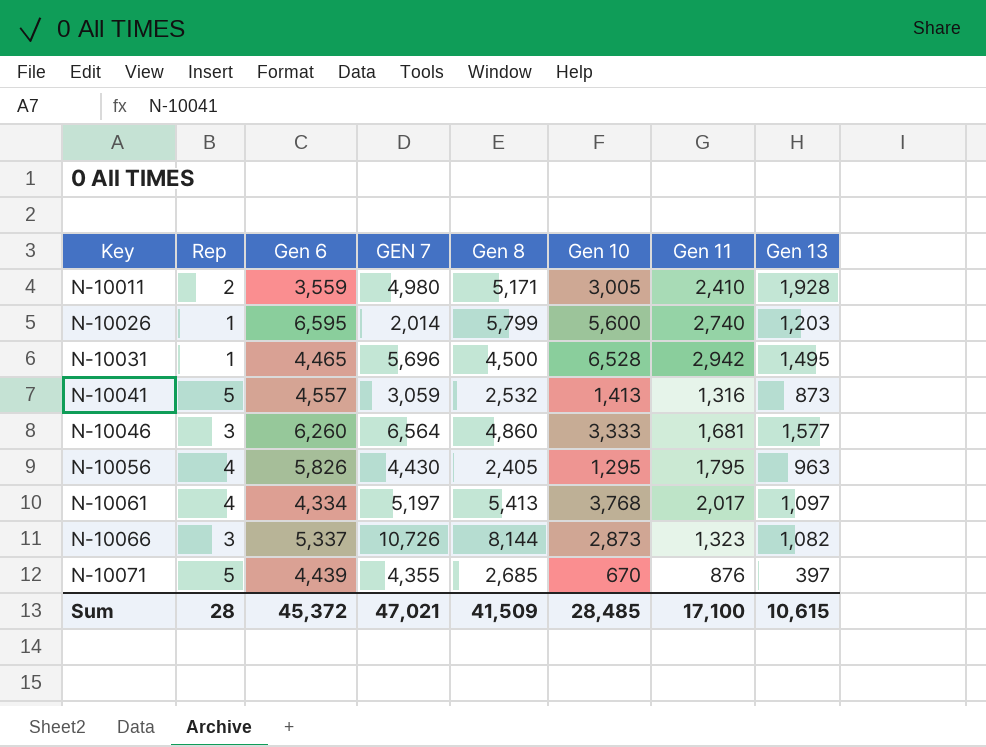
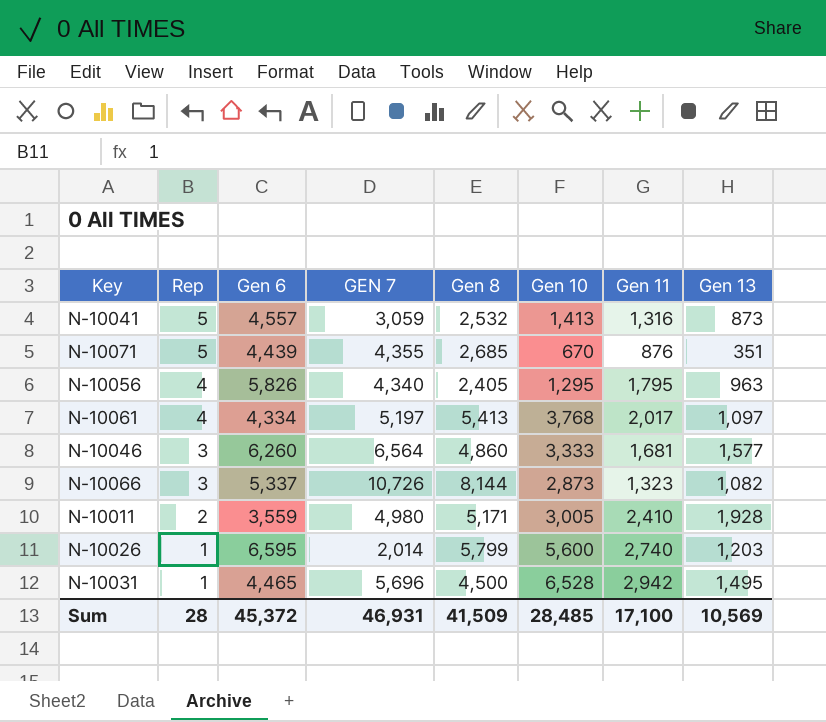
row order: Key ascending -> Rep descending
N-10071 | Gen 13: 397 -> 351
N-10056 | GEN 7: 4,430 -> 4,340
Sum | GEN 7: 47,021 -> 46,931
Sum | Gen 13: 10,615 -> 10,569

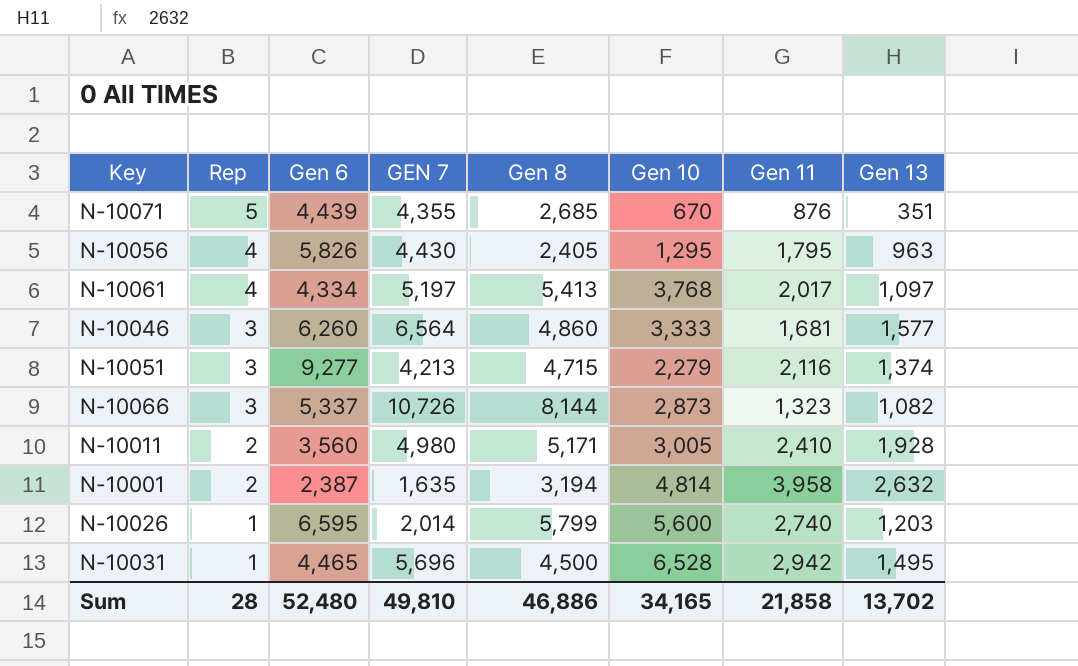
row N-10041: 5 | 4,557 | 3,059 | 2,532 | 1,413 | 1,316 | 873 -> none
N-10056 | GEN 7: 4,340 -> 4,430
row N-10051: none -> 3 | 9,277 | 4,213 | 4,715 | 2,279 | 2,116 | 1,374
N-10011 | Gen 6: 3,559 -> 3,560
row N-10001: none -> 2 | 2,387 | 1,635 | 3,194 | 4,814 | 3,958 | 2,632
Sum | Gen 6: 45,372 -> 52,480
Sum | GEN 7: 46,931 -> 49,810
Sum | Gen 8: 41,509 -> 46,886
Sum | Gen 10: 28,485 -> 34,165
Sum | Gen 11: 17,100 -> 21,858
Sum | Gen 13: 10,569 -> 13,702

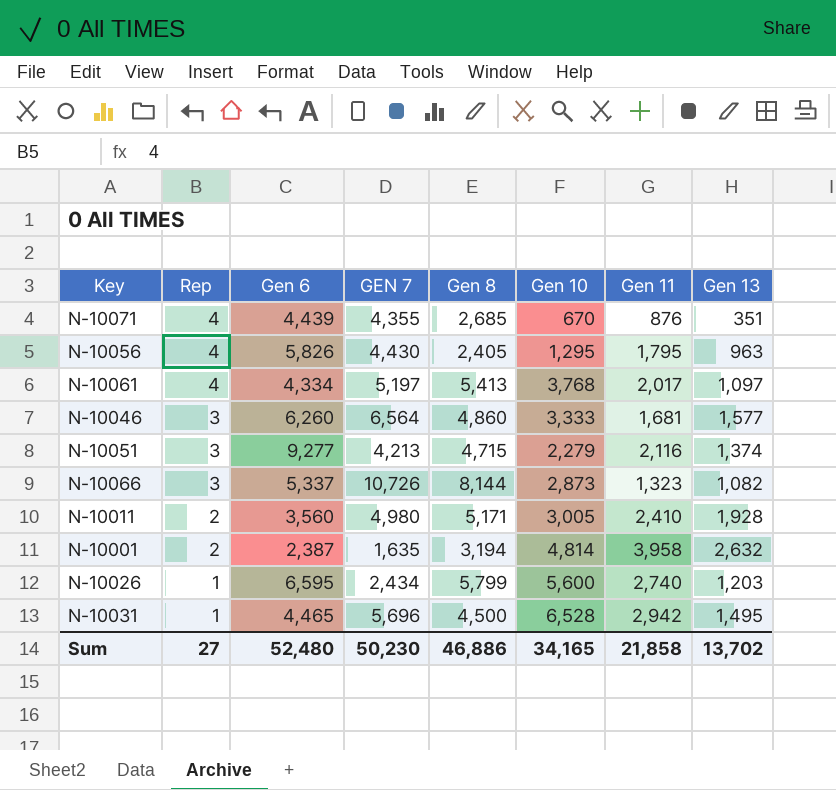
N-10071 | Rep: 5 -> 4
N-10026 | GEN 7: 2,014 -> 2,434
Sum | Rep: 28 -> 27
Sum | GEN 7: 49,810 -> 50,230

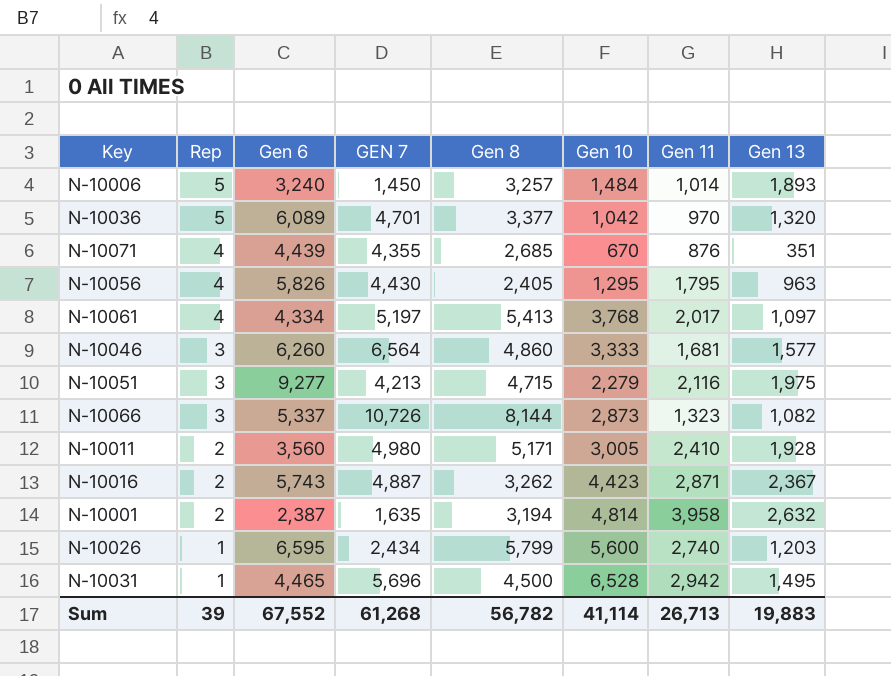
row N-10006: none -> 5 | 3,240 | 1,450 | 3,257 | 1,484 | 1,014 | 1,893
row N-10036: none -> 5 | 6,089 | 4,701 | 3,377 | 1,042 | 970 | 1,320
N-10051 | Gen 13: 1,374 -> 1,975
row N-10016: none -> 2 | 5,743 | 4,887 | 3,262 | 4,423 | 2,871 | 2,367
Sum | Rep: 27 -> 39
Sum | Gen 6: 52,480 -> 67,552
Sum | GEN 7: 50,230 -> 61,268
Sum | Gen 8: 46,886 -> 56,782
Sum | Gen 10: 34,165 -> 41,114
Sum | Gen 11: 21,858 -> 26,713
Sum | Gen 13: 13,702 -> 19,883

